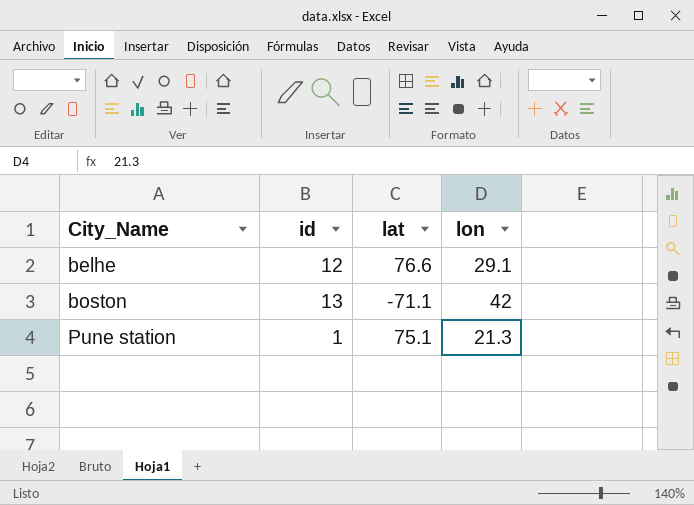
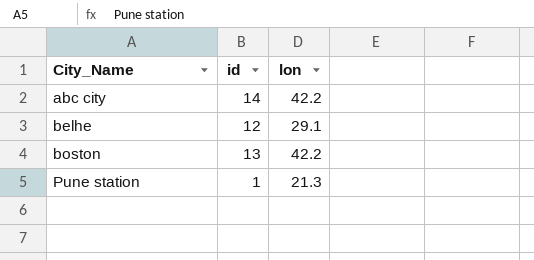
column lat | position: 3 -> none
row abc city: none -> 14 | 42.2
boston | lon: 42 -> 42.2

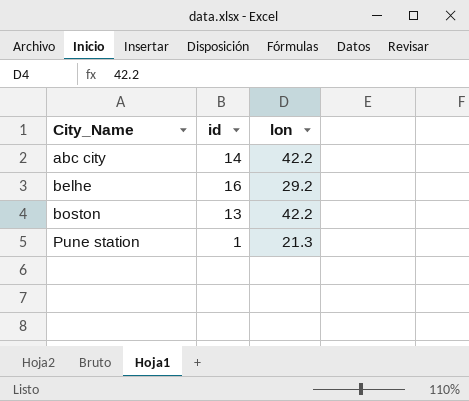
belhe | id: 12 -> 16
belhe | lon: 29.1 -> 29.2

